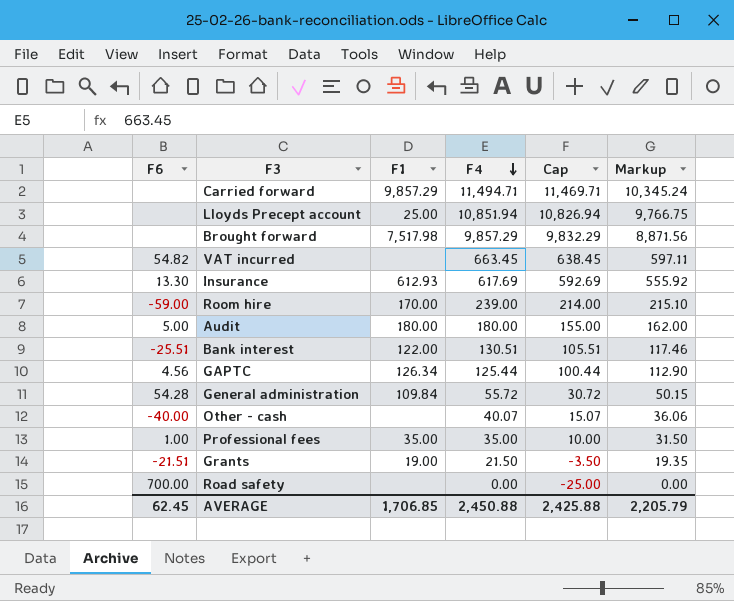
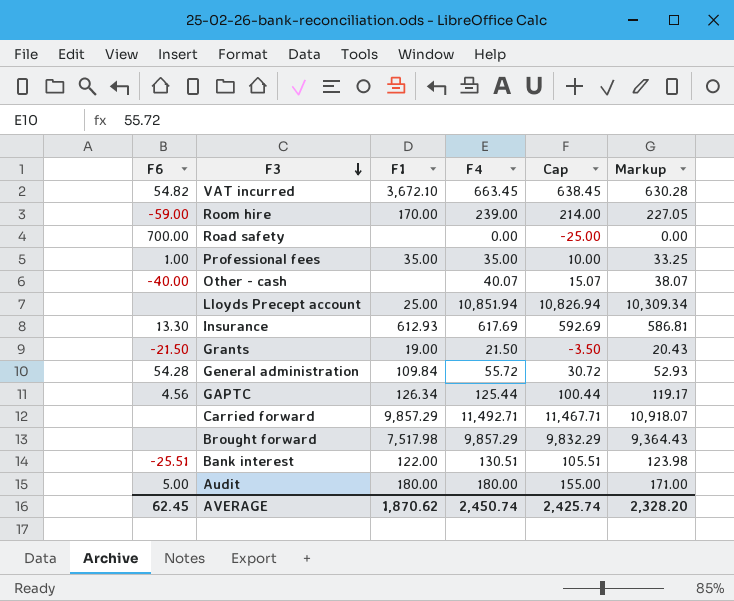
row order: F4 descending -> F3 descending
column Markup | formula: [F4] * 0.9 -> [F4] * 0.95
VAT incurred | F1: none -> 3,672.10
Grants | F6: -21.51 -> -21.50
Carried forward | F4: 11,494.71 -> 11,492.71
Carried forward | Cap: 11,469.71 -> 11,467.71
AVERAGE | F1: 1,706.85 -> 1,870.62
AVERAGE | F4: 2,450.88 -> 2,450.74
AVERAGE | Cap: 2,425.88 -> 2,425.74
AVERAGE | Markup: 2,205.79 -> 2,328.20

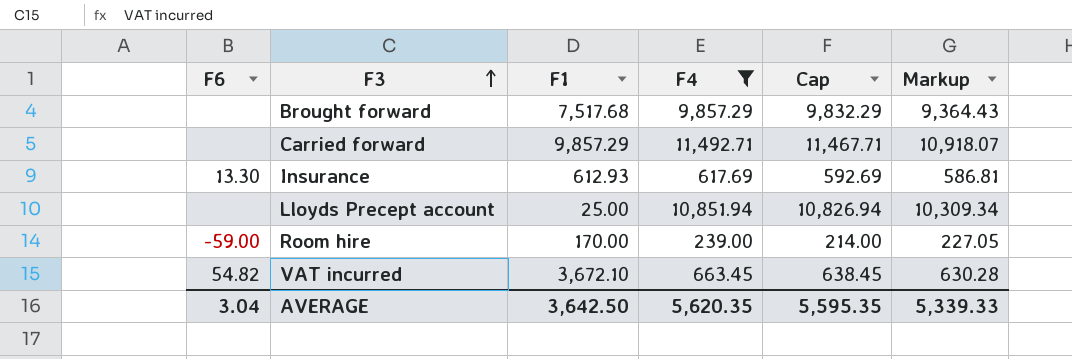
filter: none -> F4 >= 239.00
row order: F3 descending -> F3 ascending
Brought forward | F1: 7,517.98 -> 7,517.68
AVERAGE | F6: 62.45 -> 3.04
AVERAGE | F1: 1,870.62 -> 3,642.50
AVERAGE | F4: 2,450.74 -> 5,620.35
AVERAGE | Cap: 2,425.74 -> 5,595.35
AVERAGE | Markup: 2,328.20 -> 5,339.33

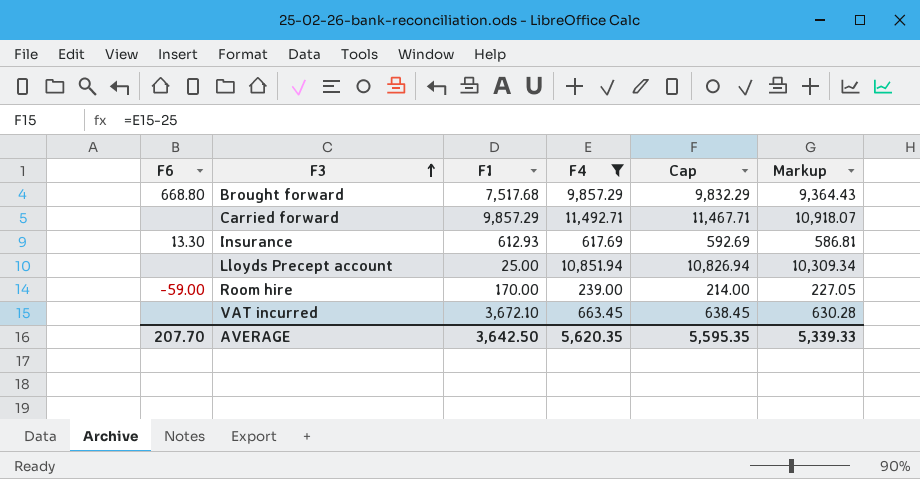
Brought forward | F6: none -> 668.80
VAT incurred | F6: 54.82 -> none
AVERAGE | F6: 3.04 -> 207.70

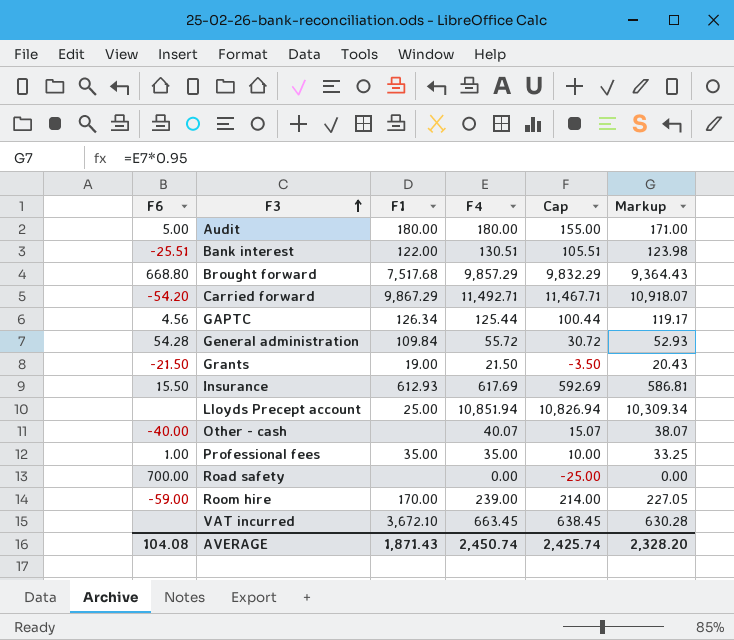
filter: F4 >= 239.00 -> none
Carried forward | F6: none -> -54.20
Carried forward | F1: 9,857.29 -> 9,867.29
Insurance | F6: 13.30 -> 15.50
AVERAGE | F6: 207.70 -> 104.08
AVERAGE | F1: 3,642.50 -> 1,871.43
AVERAGE | F4: 5,620.35 -> 2,450.74
AVERAGE | Cap: 5,595.35 -> 2,425.74
AVERAGE | Markup: 5,339.33 -> 2,328.20

